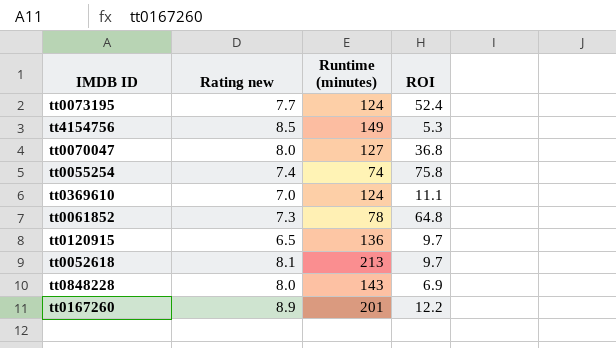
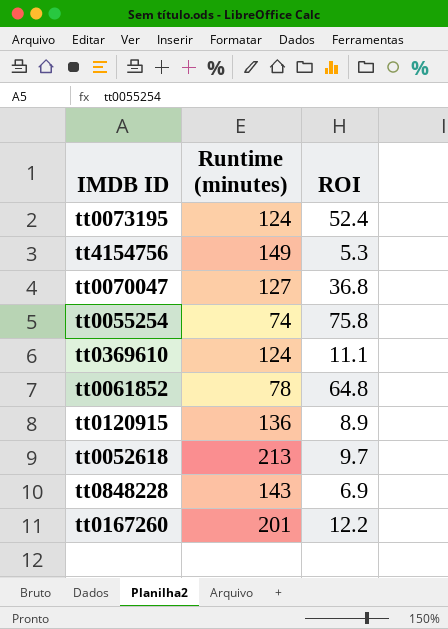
column Rating new | position: 2 -> none
tt0120915 | ROI: 9.7 -> 8.9

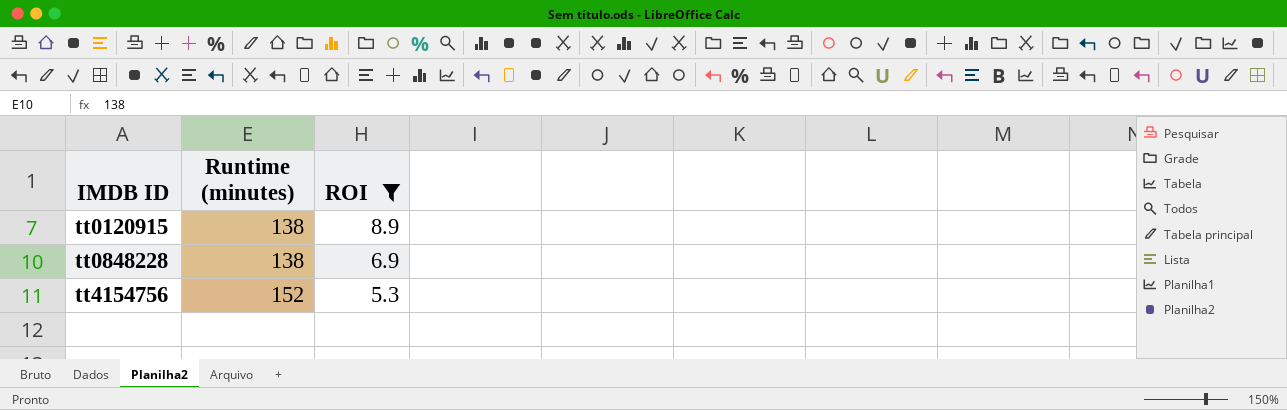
filter: none -> ROI <= 8.9
row order: none -> IMDB ID ascending
tt0120915 | Runtime (minutes): 136 -> 138
tt0848228 | Runtime (minutes): 143 -> 138
tt4154756 | Runtime (minutes): 149 -> 152

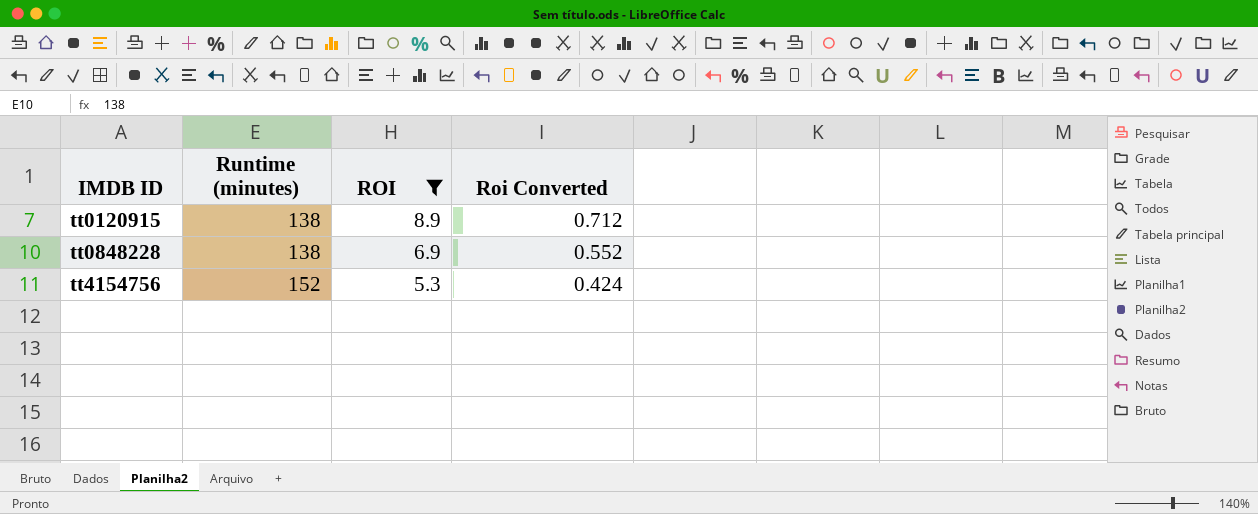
column Roi Converted | formula: none -> [ROI] * 0.08

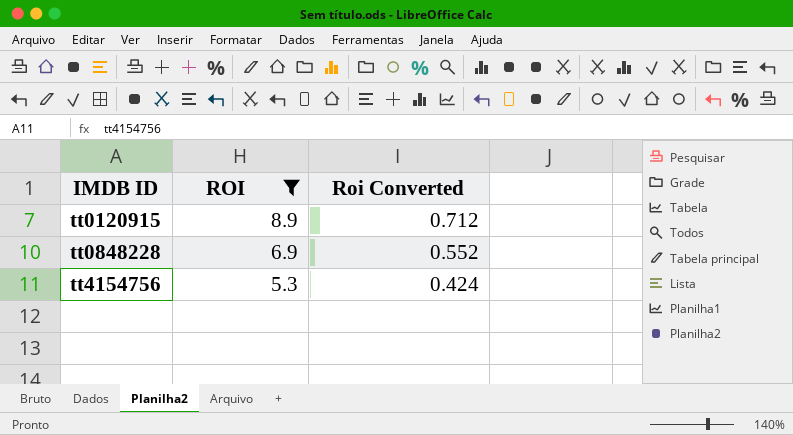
column Runtime (minutes) | position: 2 -> none

